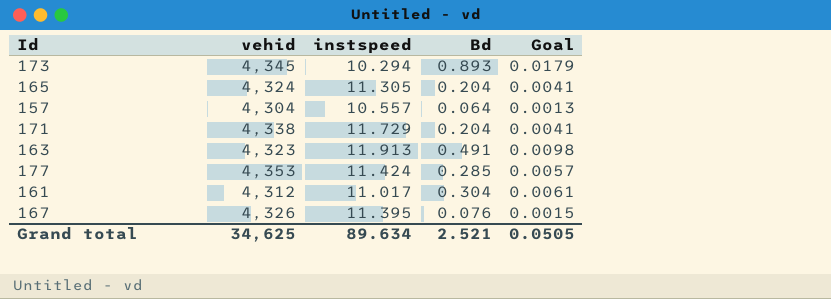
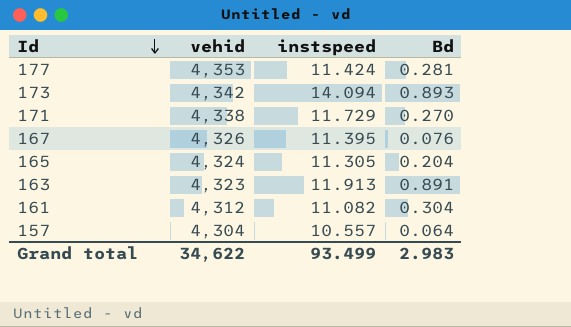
row order: none -> Id descending
column Goal | formula: [Bd] * 0.02 -> none
177 | Bd: 0.285 -> 0.281
173 | vehid: 4,345 -> 4,342
173 | instspeed: 10.294 -> 14.094
171 | Bd: 0.204 -> 0.270
163 | Bd: 0.491 -> 0.891
161 | instspeed: 11.017 -> 11.082
Grand total | vehid: 34,625 -> 34,622
Grand total | instspeed: 89.634 -> 93.499
Grand total | Bd: 2.521 -> 2.983

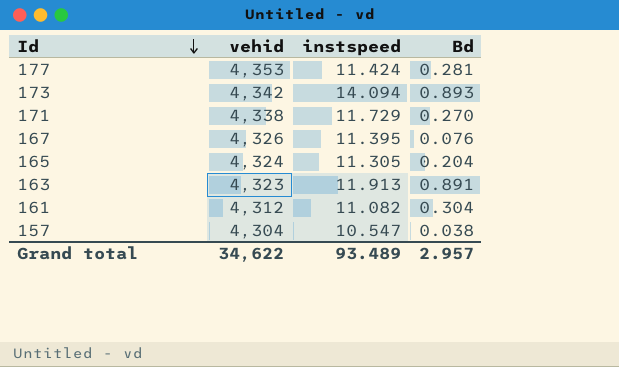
157 | instspeed: 10.557 -> 10.547
157 | Bd: 0.064 -> 0.038
Grand total | instspeed: 93.499 -> 93.489
Grand total | Bd: 2.983 -> 2.957

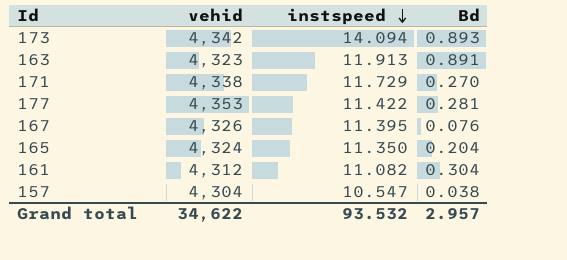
row order: Id descending -> instspeed descending
177 | instspeed: 11.424 -> 11.422
165 | instspeed: 11.305 -> 11.350
Grand total | instspeed: 93.489 -> 93.532

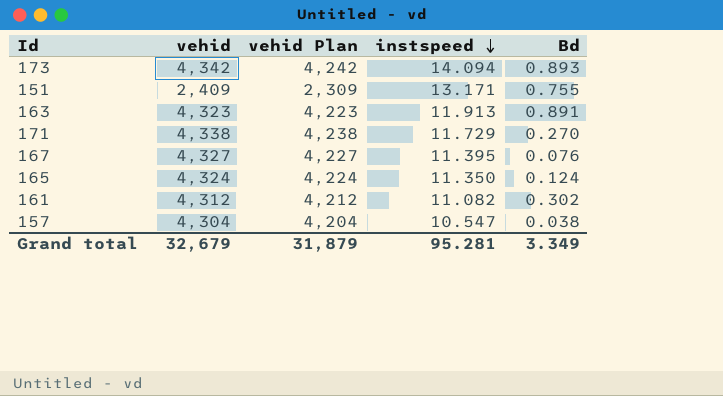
column vehid Plan | formula: none -> [vehid] - 100
row 177: 4,353 | 11.422 | 0.281 -> none
row 151: none -> 2,409 | 2,309 | 13.171 | 0.755
167 | vehid: 4,326 -> 4,327
165 | Bd: 0.204 -> 0.124
161 | Bd: 0.304 -> 0.302
Grand total | vehid: 34,622 -> 32,679
Grand total | instspeed: 93.532 -> 95.281
Grand total | Bd: 2.957 -> 3.349

